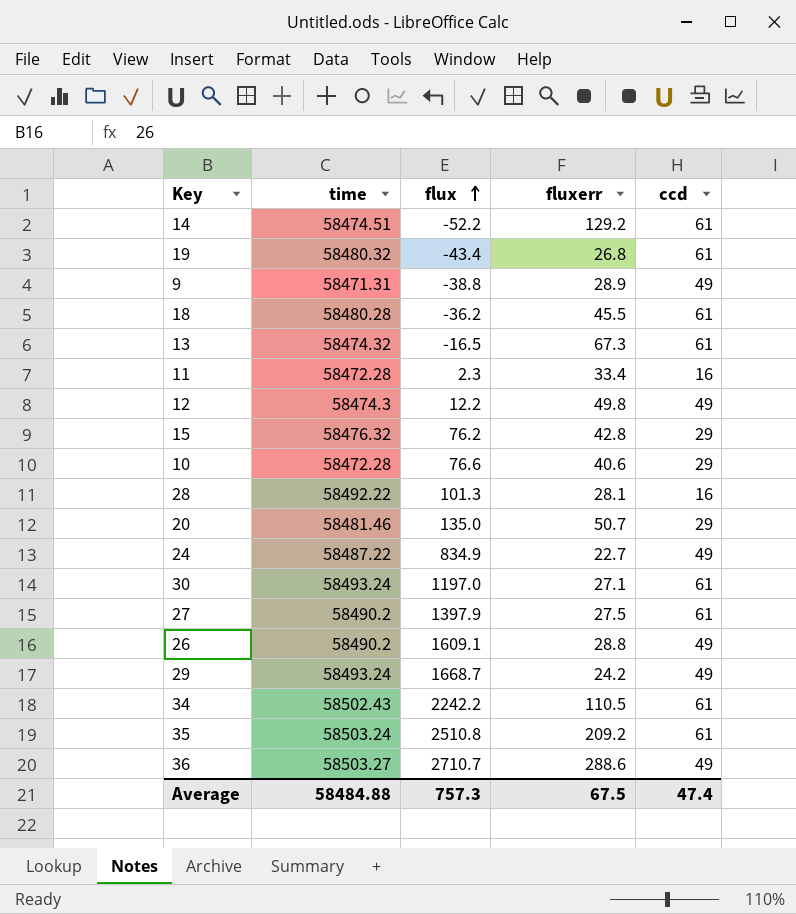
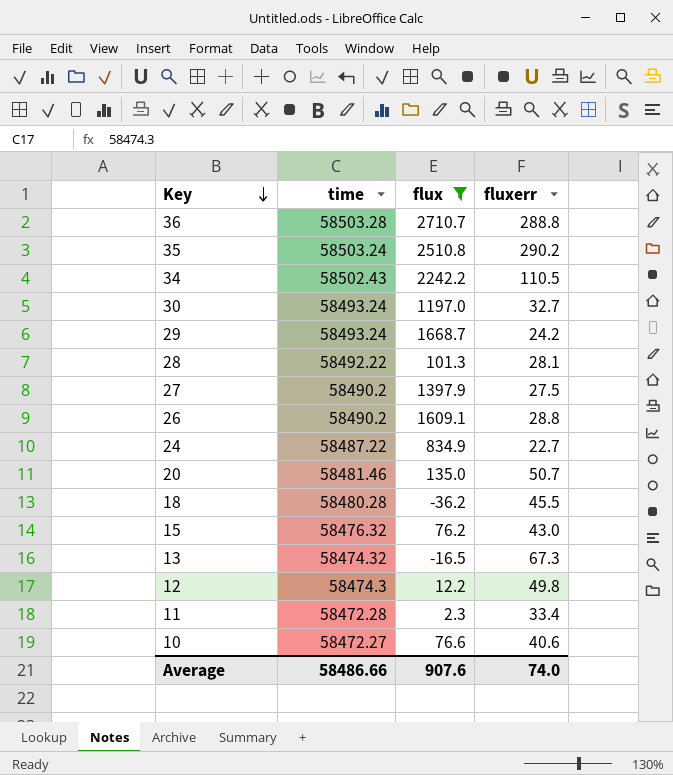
filter: none -> flux >= -36.2
row order: flux ascending -> Key descending
column ccd | position: 5 -> none
36 | time: 58503.27 -> 58503.28
36 | fluxerr: 288.6 -> 288.8
35 | fluxerr: 209.2 -> 290.2
30 | fluxerr: 27.1 -> 32.7
15 | fluxerr: 42.8 -> 43.0
10 | time: 58472.28 -> 58472.27
Average | time: 58484.88 -> 58486.66
Average | flux: 757.3 -> 907.6
Average | fluxerr: 67.5 -> 74.0

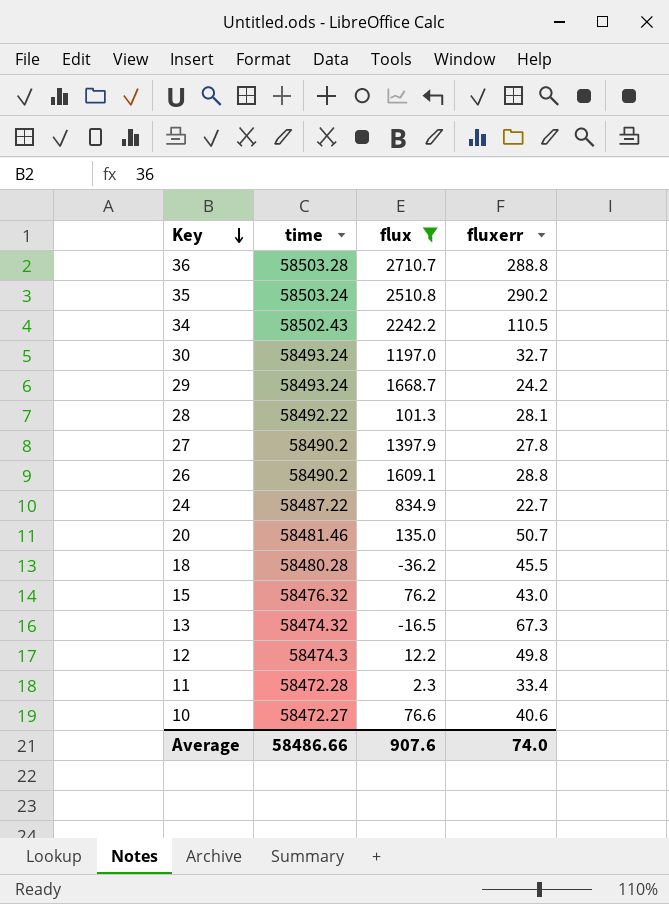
27 | fluxerr: 27.5 -> 27.8

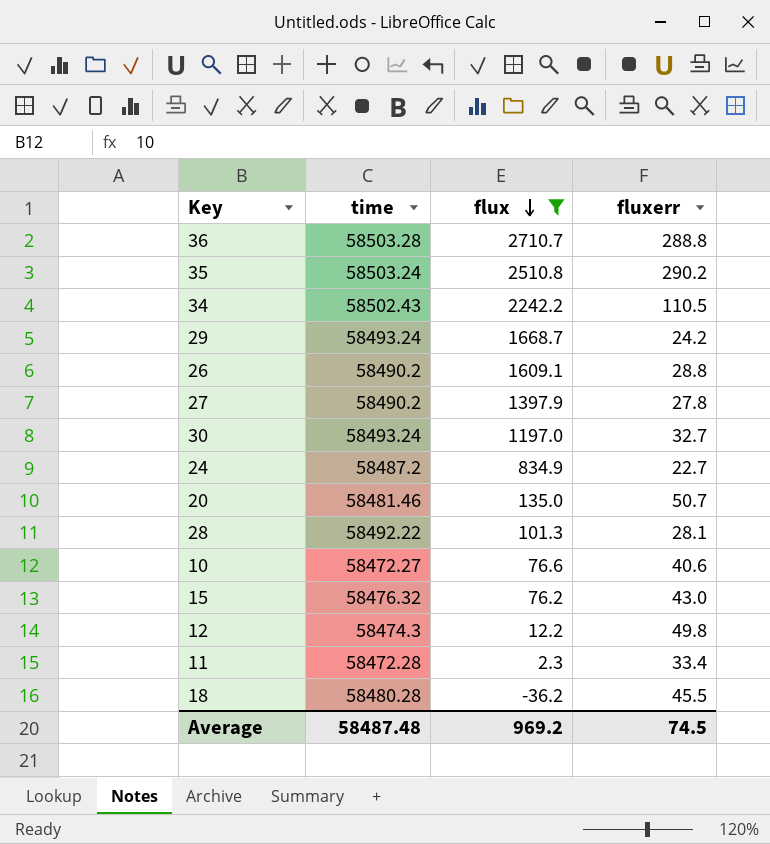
row order: Key descending -> flux descending
row 13: 58474.32 | -16.5 | 67.3 -> none
24 | time: 58487.22 -> 58487.2
Average | time: 58486.66 -> 58487.48
Average | flux: 907.6 -> 969.2
Average | fluxerr: 74.0 -> 74.5

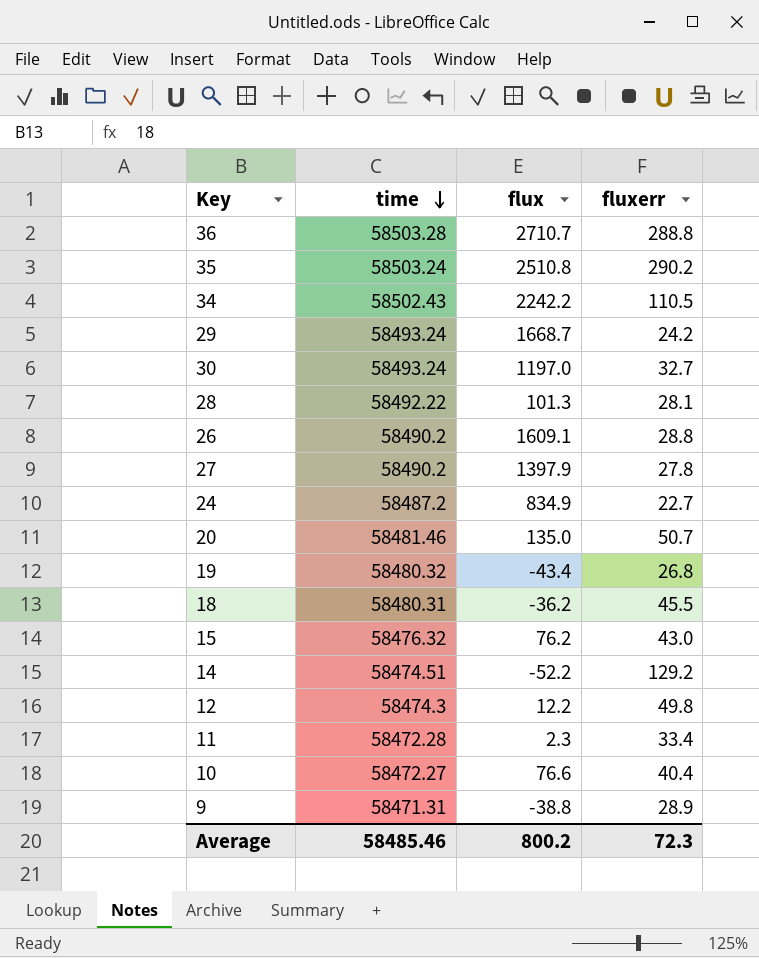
filter: flux >= -36.2 -> none
row order: flux descending -> time descending
18 | time: 58480.28 -> 58480.31
10 | fluxerr: 40.6 -> 40.4
Average | time: 58487.48 -> 58485.46
Average | flux: 969.2 -> 800.2
Average | fluxerr: 74.5 -> 72.3

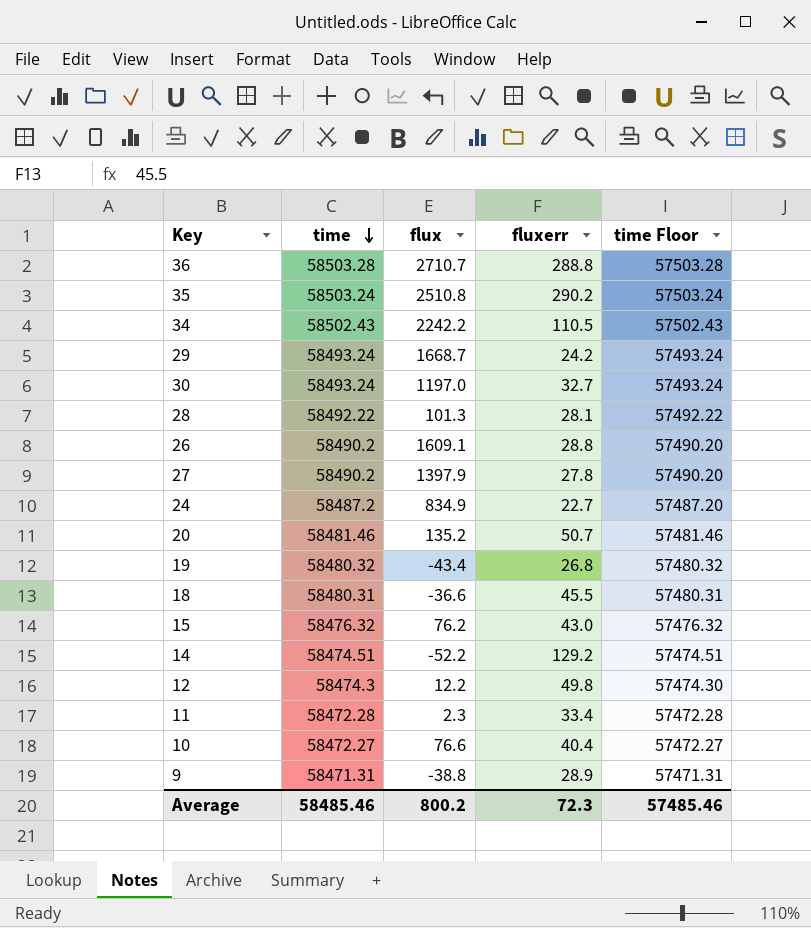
column time Floor | formula: none -> [time] - 1000
20 | flux: 135.0 -> 135.2
18 | flux: -36.2 -> -36.6

